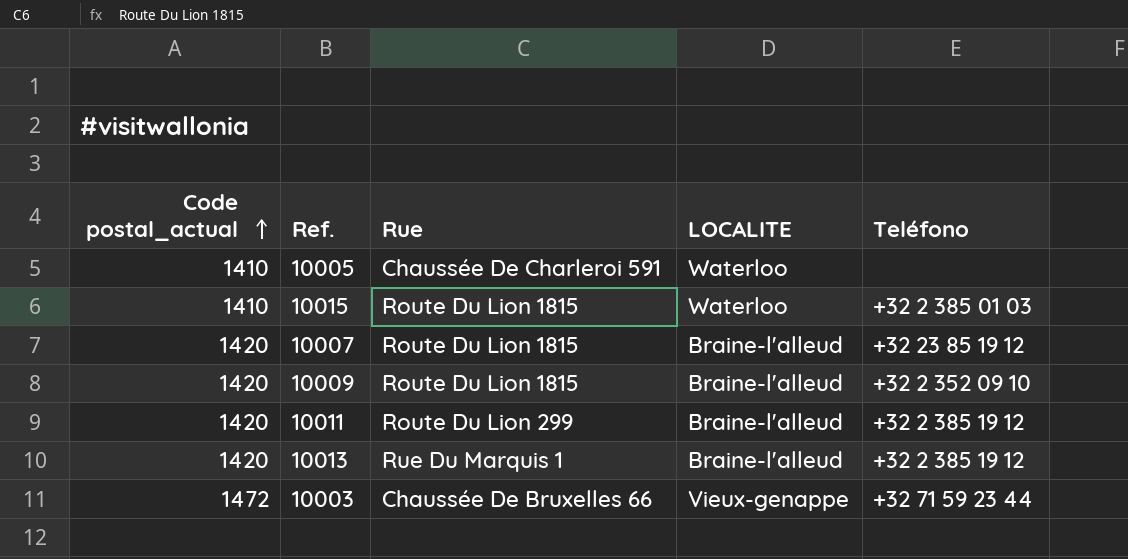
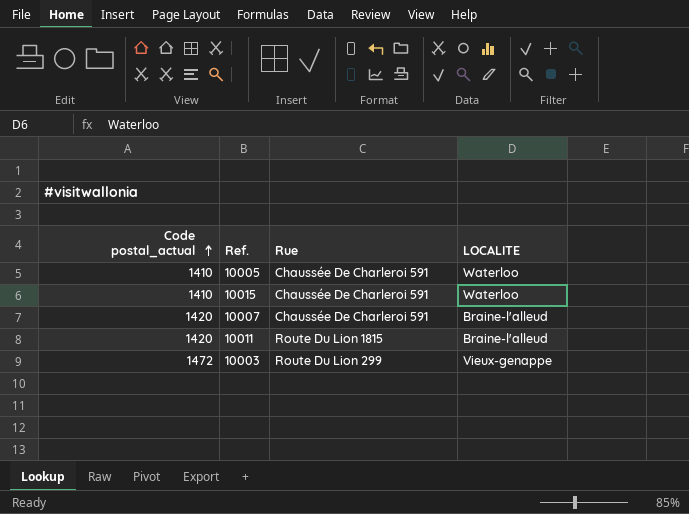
column Teléfono | position: 5 -> none
row 10009: 1420 | Route Du Lion 1815 | Braine-l'alleud | +32 2 352 09 10 -> none
row 10013: 1420 | Rue Du Marquis 1 | Braine-l'alleud | +32 2 385 19 12 -> none
10015 | Rue: Route Du Lion 1815 -> Chaussée De Charleroi 591
10007 | Rue: Route Du Lion 1815 -> Chaussée De Charleroi 591
10011 | Rue: Route Du Lion 299 -> Route Du Lion 1815
10003 | Rue: Chaussée De Bruxelles 66 -> Route Du Lion 299

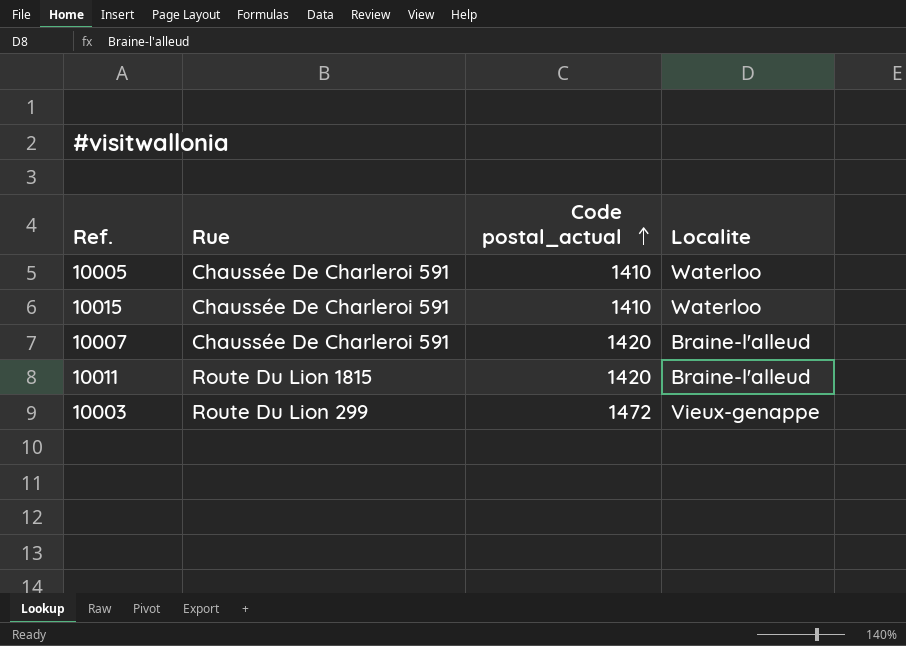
column Code postal_actual | position: 1 -> 3
column name: LOCALITE -> Localite

